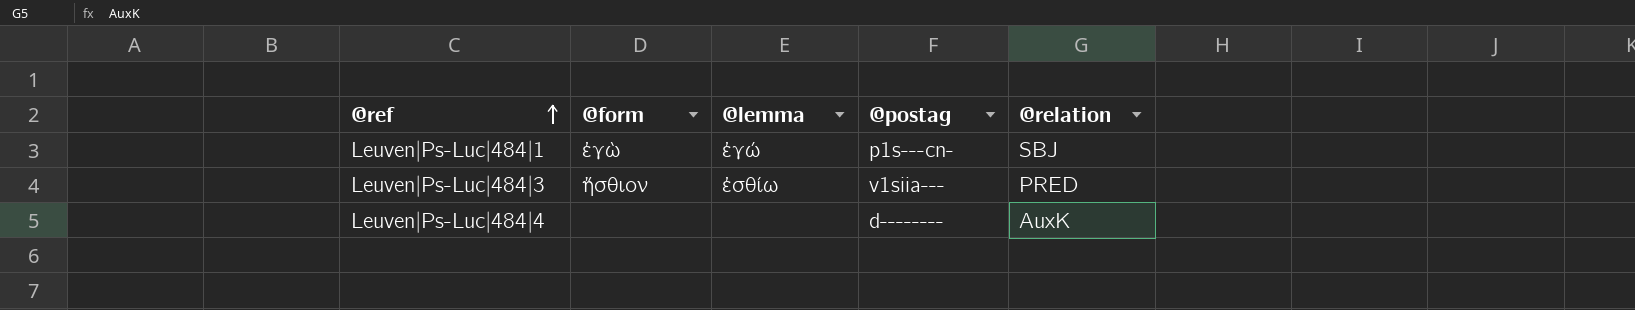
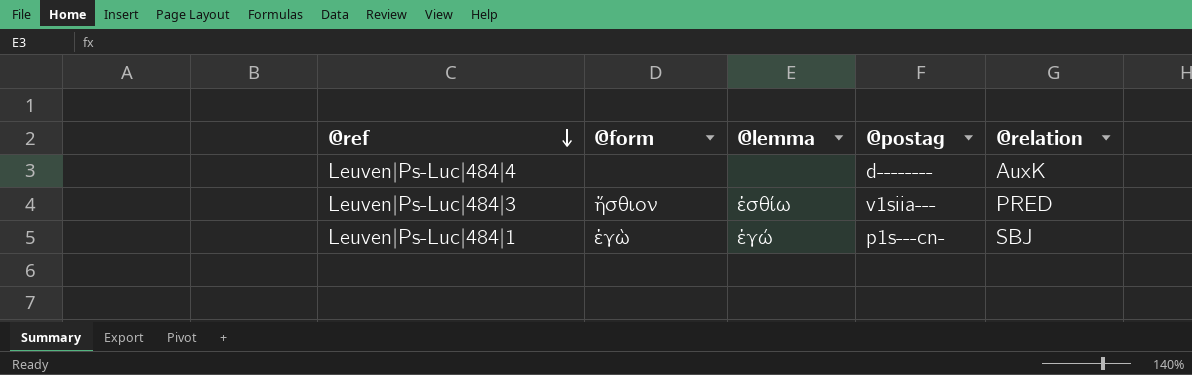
row order: @ref ascending -> @ref descending

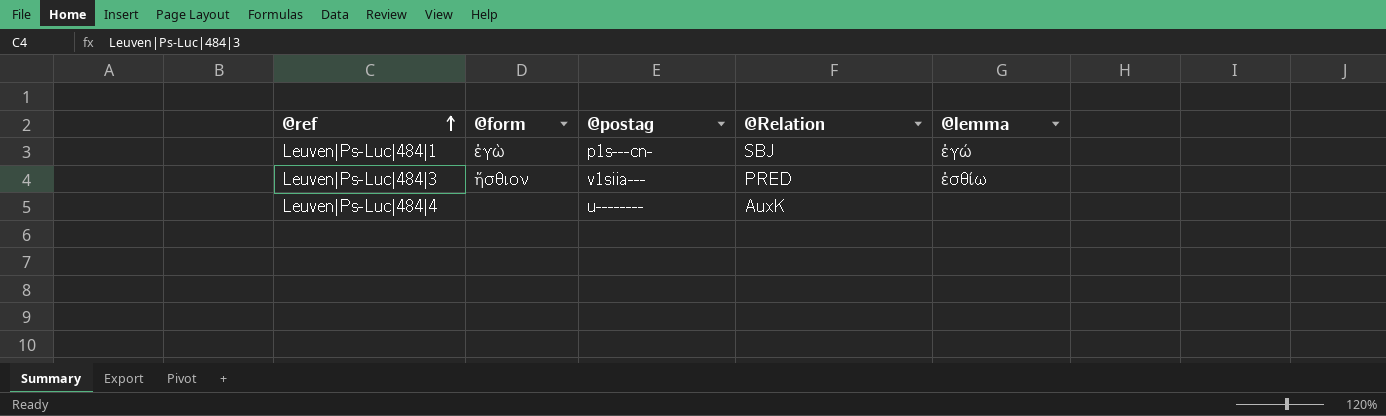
row order: @ref descending -> @ref ascending
column name: @relation -> @Relation
column @lemma | position: 3 -> 5
Leuven|Ps-Luc|484|4 | @postag: d-------- -> u--------

